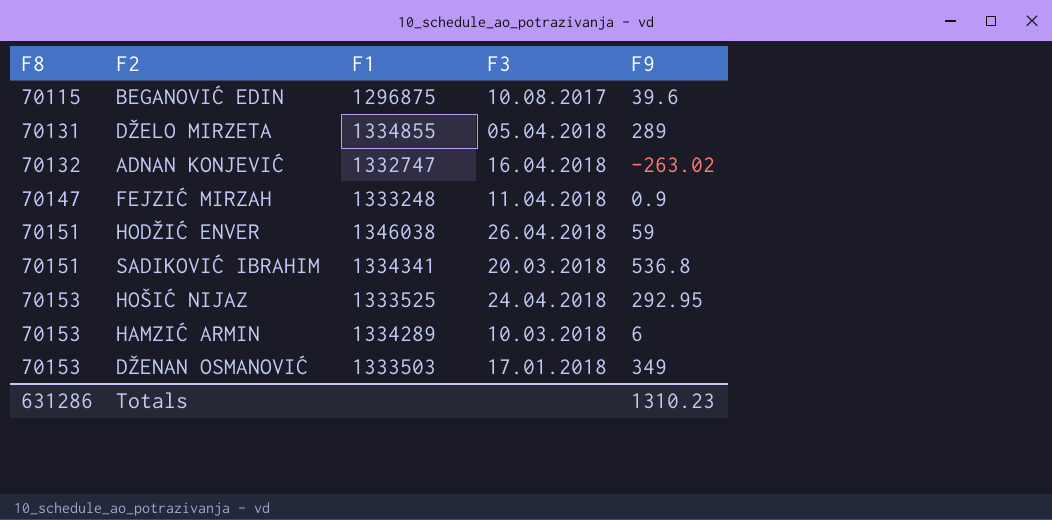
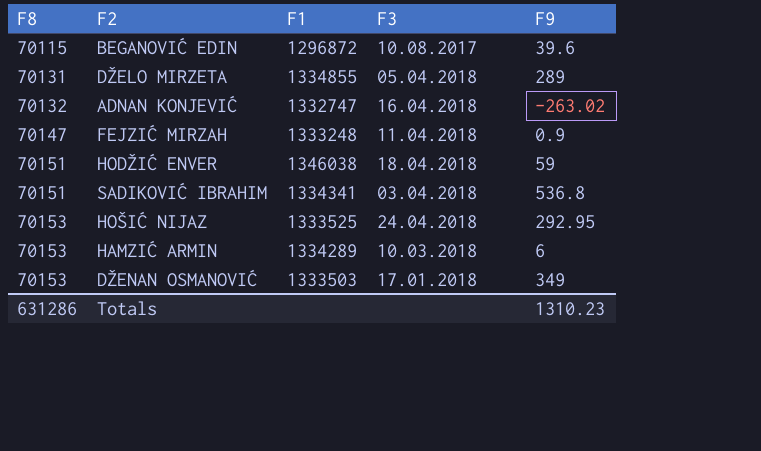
BEGANOVIĆ EDIN | F1: 1296875 -> 1296872
HODŽIĆ ENVER | F3: 26.04.2018 -> 18.04.2018
SADIKOVIĆ IBRAHIM | F3: 20.03.2018 -> 03.04.2018

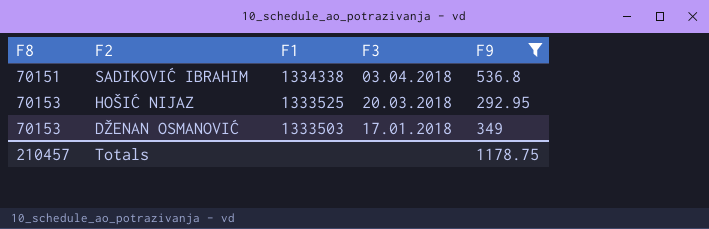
filter: none -> F9 >= 292.95
SADIKOVIĆ IBRAHIM | F1: 1334341 -> 1334338
HOŠIĆ NIJAZ | F3: 24.04.2018 -> 20.03.2018
Totals | F8: 631286 -> 210457
Totals | F9: 1310.23 -> 1178.75

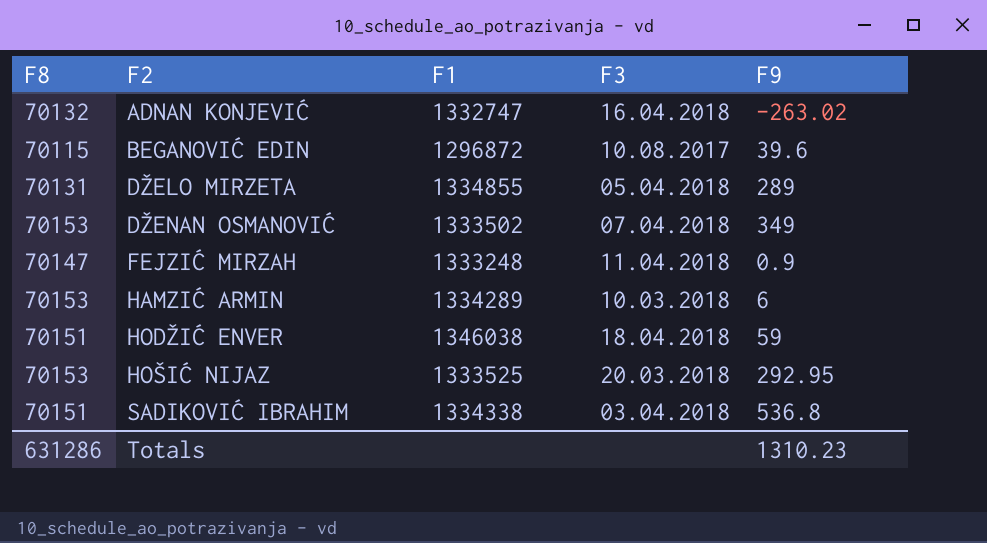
filter: F9 >= 292.95 -> none
row order: F8 ascending -> F2 ascending
DŽENAN OSMANOVIĆ | F1: 1333503 -> 1333502
DŽENAN OSMANOVIĆ | F3: 17.01.2018 -> 07.04.2018
Totals | F8: 210457 -> 631286
Totals | F9: 1178.75 -> 1310.23

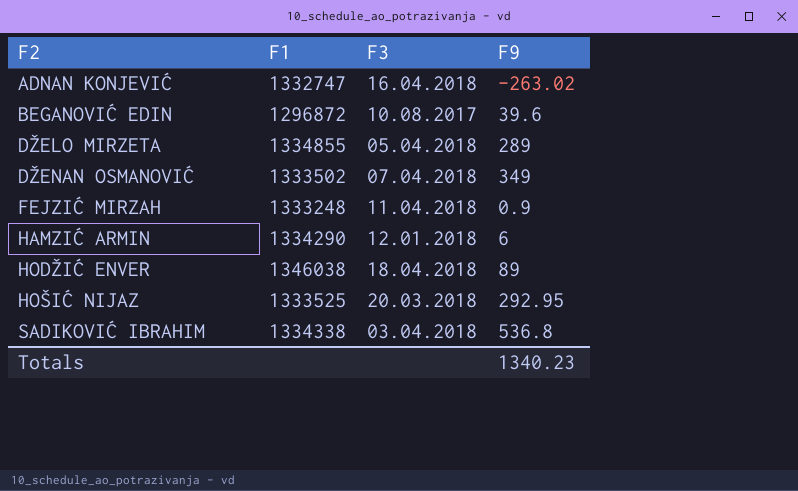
column F8 | position: 1 -> none
HAMZIĆ ARMIN | F1: 1334289 -> 1334290
HAMZIĆ ARMIN | F3: 10.03.2018 -> 12.01.2018
HODŽIĆ ENVER | F9: 59 -> 89
Totals | F9: 1310.23 -> 1340.23

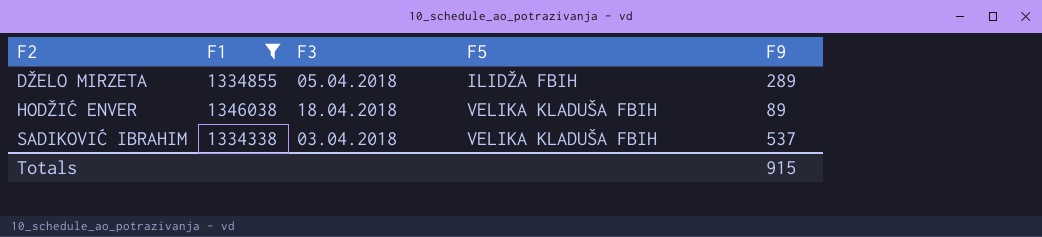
filter: none -> F1 >= 1334338
column F5 | position: none -> 4
SADIKOVIĆ IBRAHIM | F9: 536.8 -> 537
Totals | F9: 1340.23 -> 915

